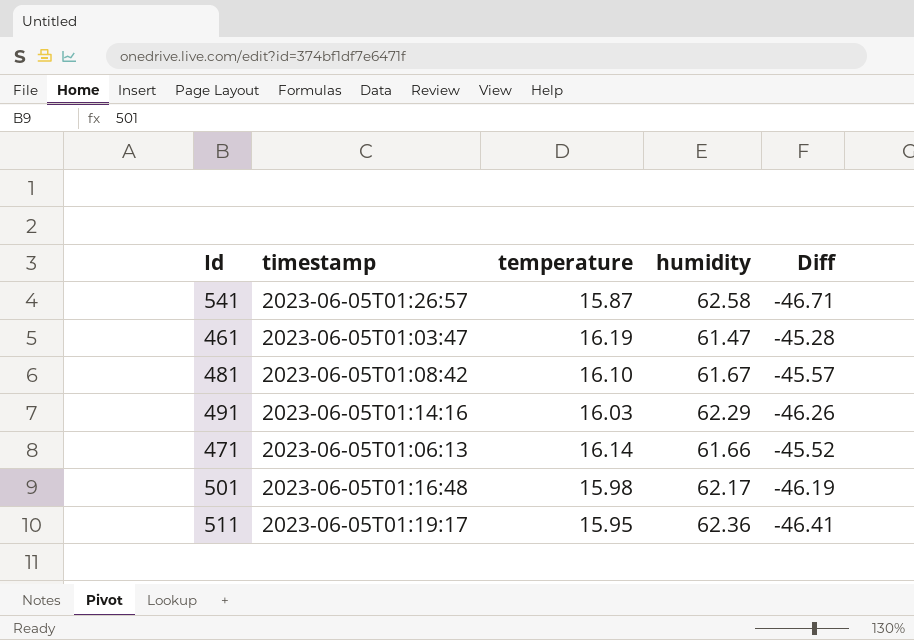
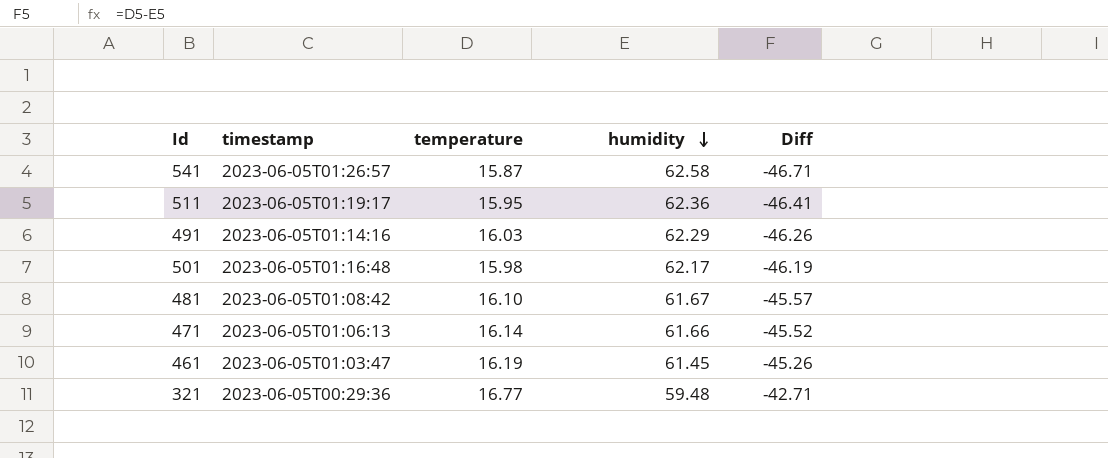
row order: none -> humidity descending
461 | humidity: 61.47 -> 61.45
461 | Diff: -45.28 -> -45.26
row 321: none -> 2023-06-05T00:29:36 | 16.77 | 59.48 | -42.71

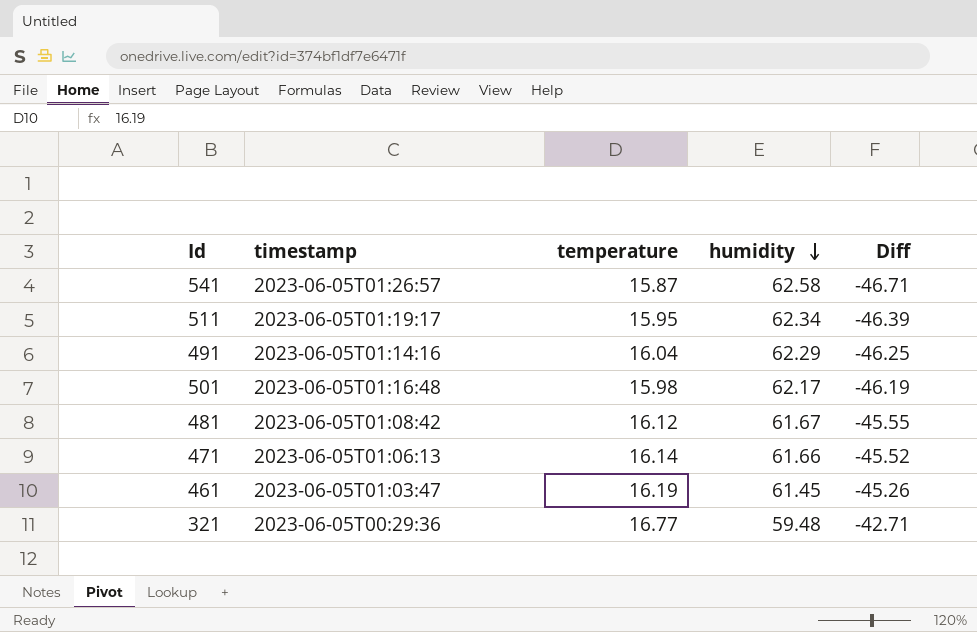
511 | humidity: 62.36 -> 62.34
511 | Diff: -46.41 -> -46.39
491 | temperature: 16.03 -> 16.04
491 | Diff: -46.26 -> -46.25
481 | temperature: 16.10 -> 16.12
481 | Diff: -45.57 -> -45.55

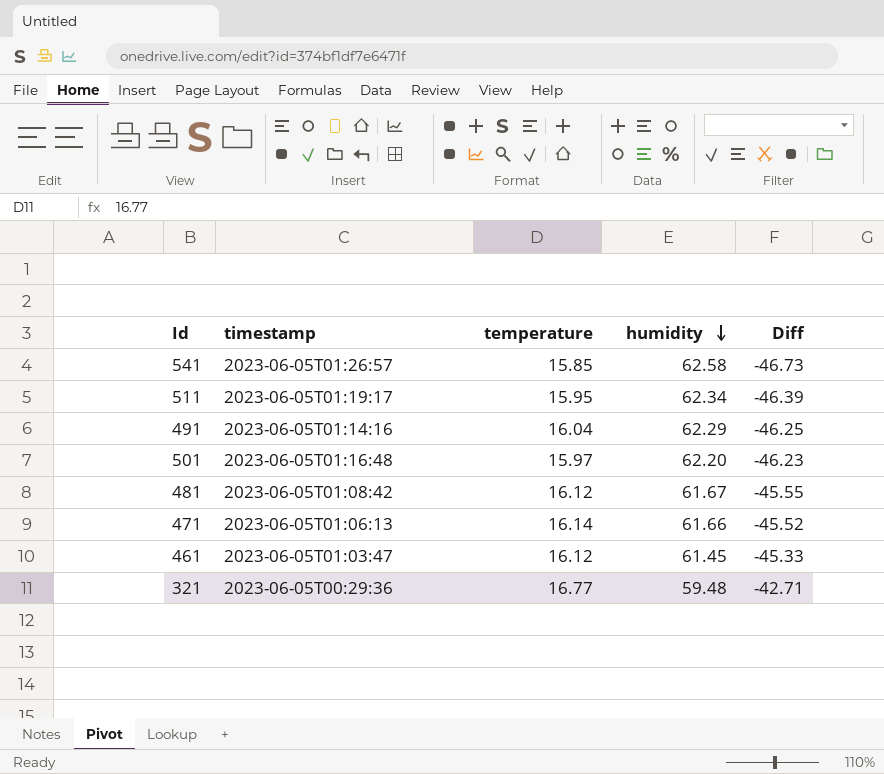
541 | temperature: 15.87 -> 15.85
541 | Diff: -46.71 -> -46.73
501 | temperature: 15.98 -> 15.97
501 | humidity: 62.17 -> 62.20
501 | Diff: -46.19 -> -46.23
461 | temperature: 16.19 -> 16.12
461 | Diff: -45.26 -> -45.33

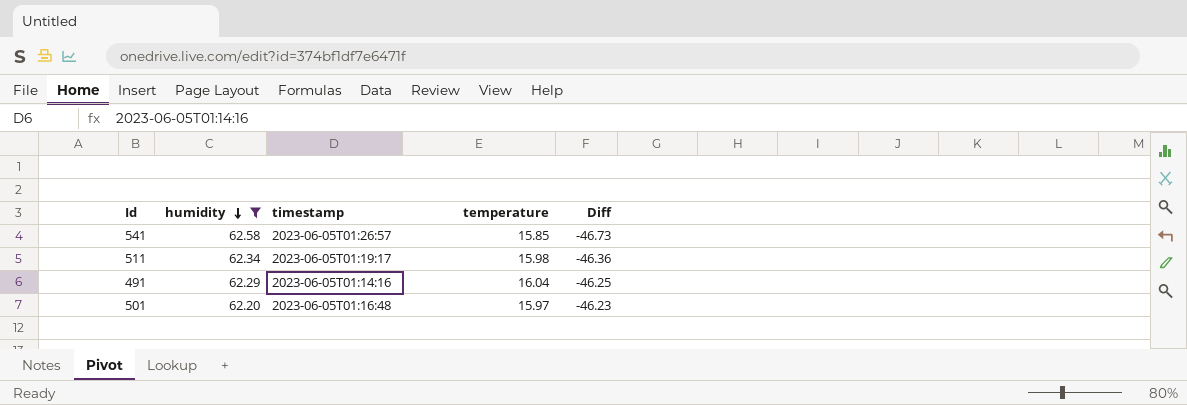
filter: none -> humidity >= 62.20
column humidity | position: 4 -> 2
511 | temperature: 15.95 -> 15.98
511 | Diff: -46.39 -> -46.36

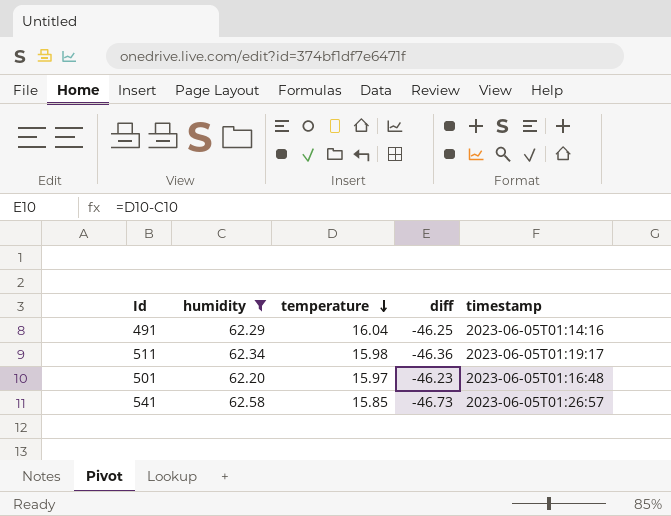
row order: humidity descending -> temperature descending
column name: Diff -> diff
column timestamp | position: 3 -> 5

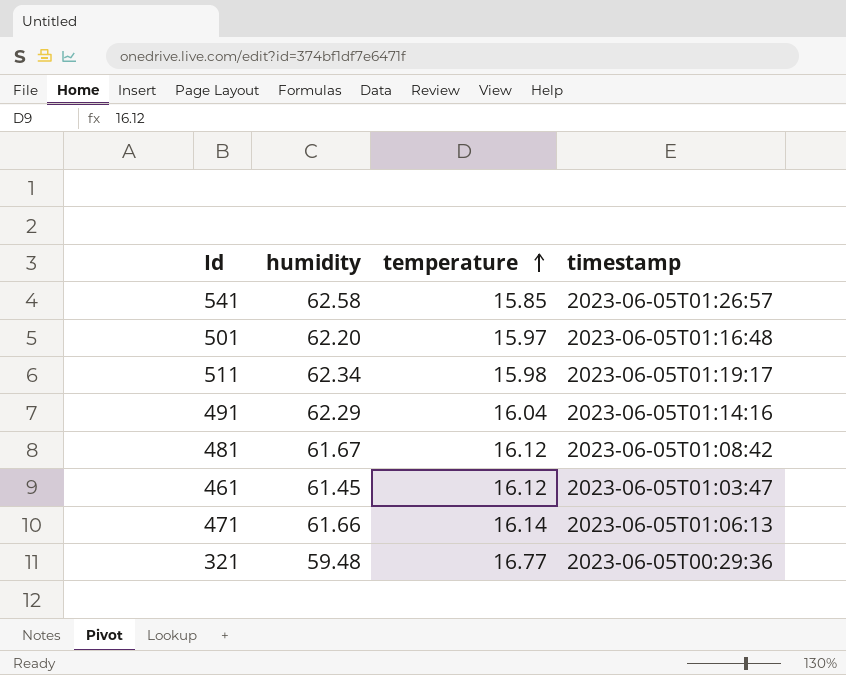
filter: humidity >= 62.20 -> none
row order: temperature descending -> temperature ascending
column diff | formula: [temperature] - [humidity] -> none

